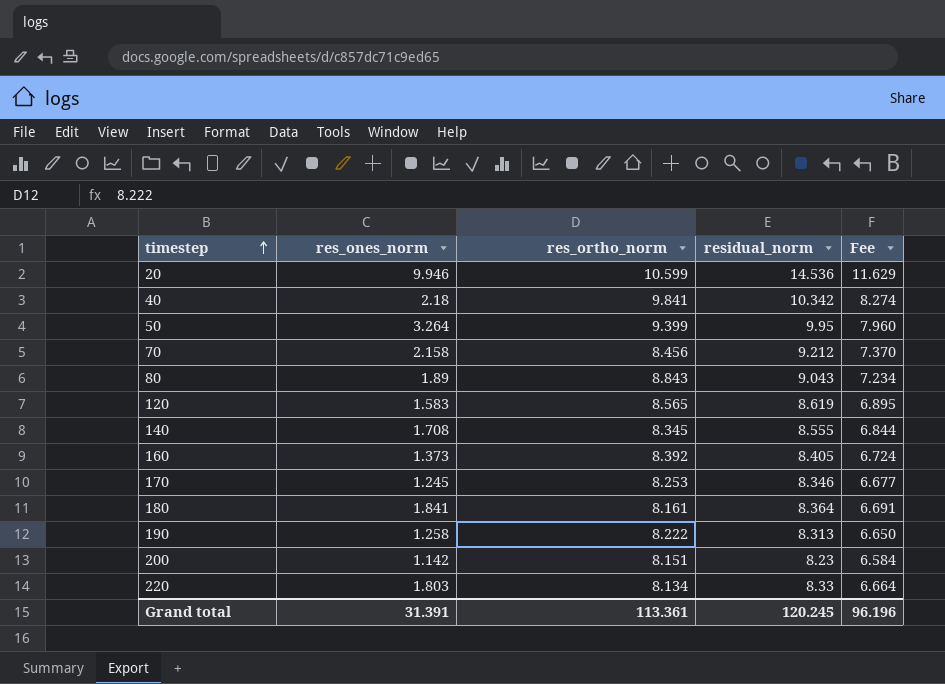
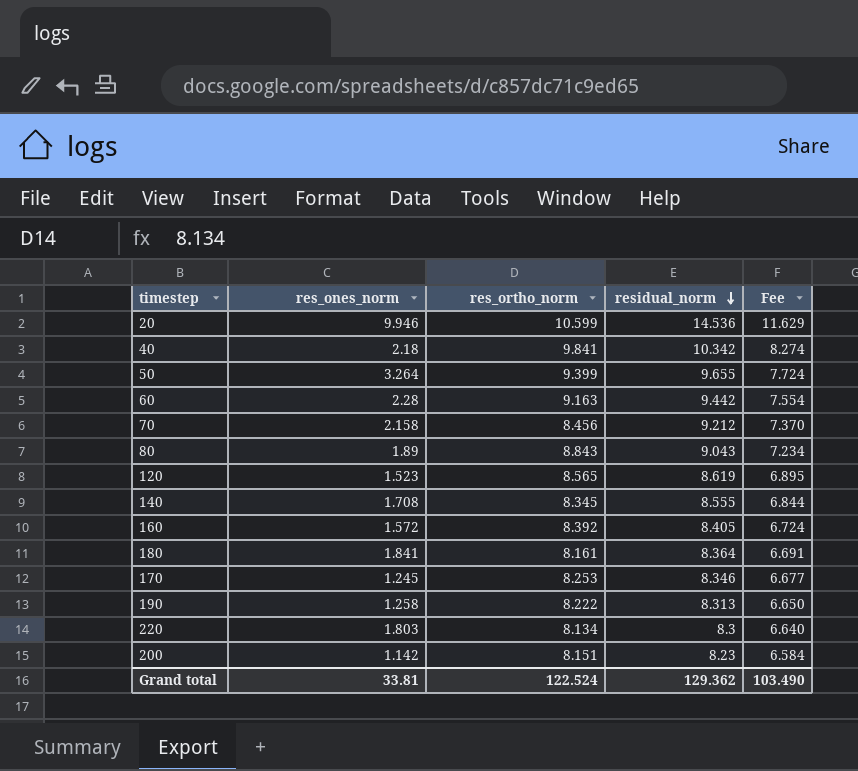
row order: timestep ascending -> residual_norm descending
50 | residual_norm: 9.95 -> 9.655
50 | Fee: 7.960 -> 7.724
row 60: none -> 2.28 | 9.163 | 9.442 | 7.554
120 | res_ones_norm: 1.583 -> 1.523
160 | res_ones_norm: 1.373 -> 1.572
220 | residual_norm: 8.33 -> 8.3
220 | Fee: 6.664 -> 6.640
Grand total | res_ones_norm: 31.391 -> 33.81
Grand total | res_ortho_norm: 113.361 -> 122.524
Grand total | residual_norm: 120.245 -> 129.362
Grand total | Fee: 96.196 -> 103.490

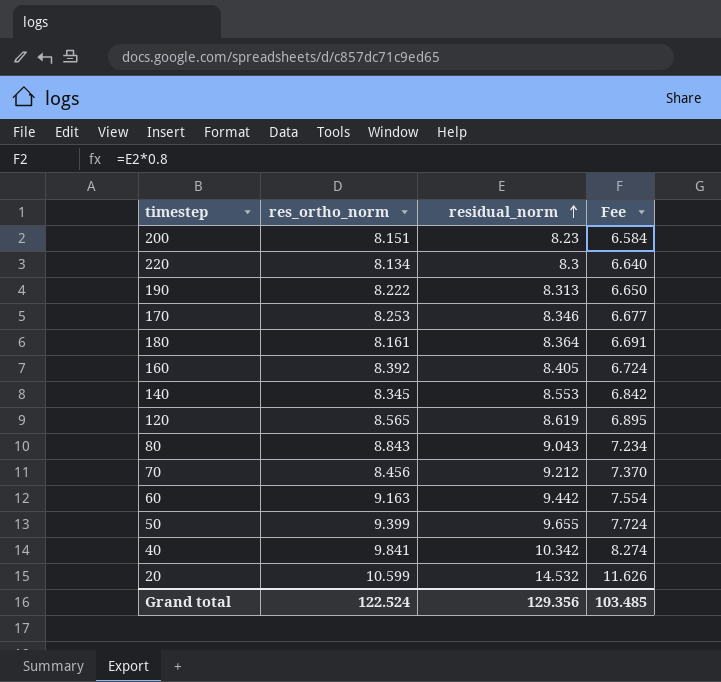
row order: residual_norm descending -> residual_norm ascending
column res_ones_norm | position: 2 -> none
140 | residual_norm: 8.555 -> 8.553
140 | Fee: 6.844 -> 6.842
20 | residual_norm: 14.536 -> 14.532
20 | Fee: 11.629 -> 11.626
Grand total | residual_norm: 129.362 -> 129.356
Grand total | Fee: 103.490 -> 103.485

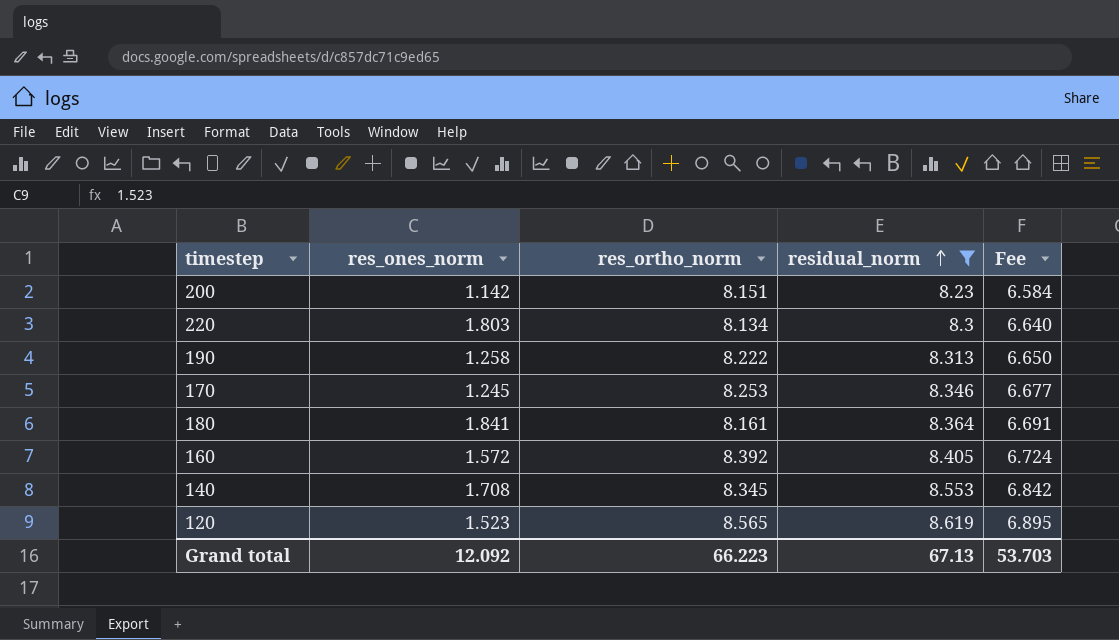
filter: none -> residual_norm <= 8.619
column res_ones_norm | position: none -> 2
Grand total | res_ortho_norm: 122.524 -> 66.223
Grand total | residual_norm: 129.356 -> 67.13
Grand total | Fee: 103.485 -> 53.703

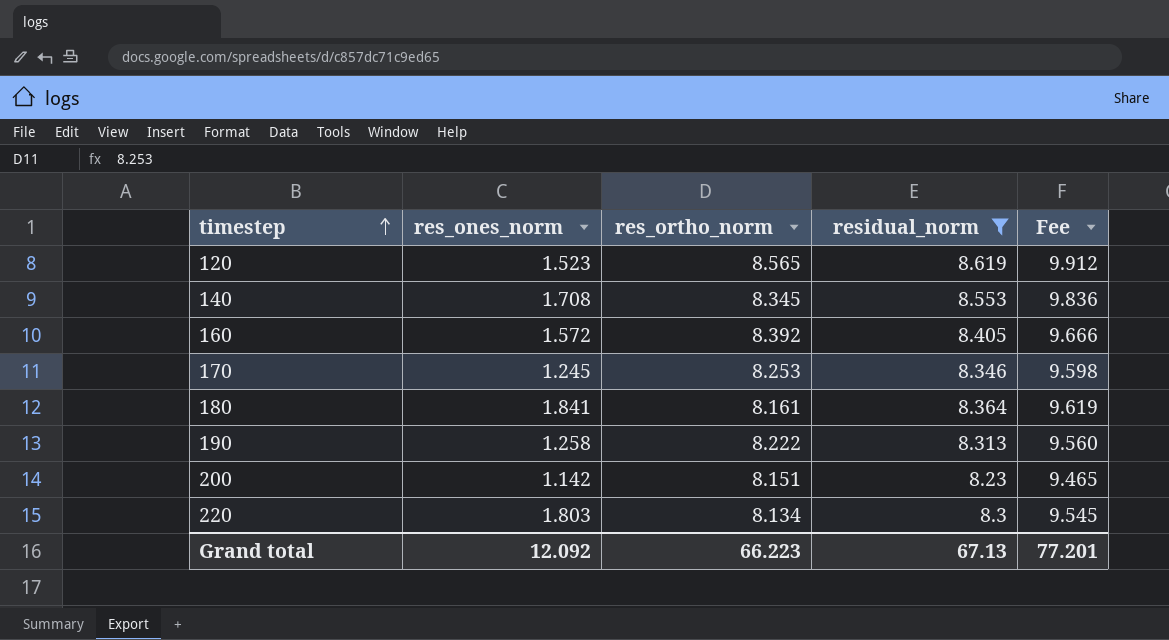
row order: residual_norm ascending -> timestep ascending
column Fee | formula: [residual_norm] * 0.8 -> [residual_norm] * 1.15
Grand total | Fee: 53.703 -> 77.201

